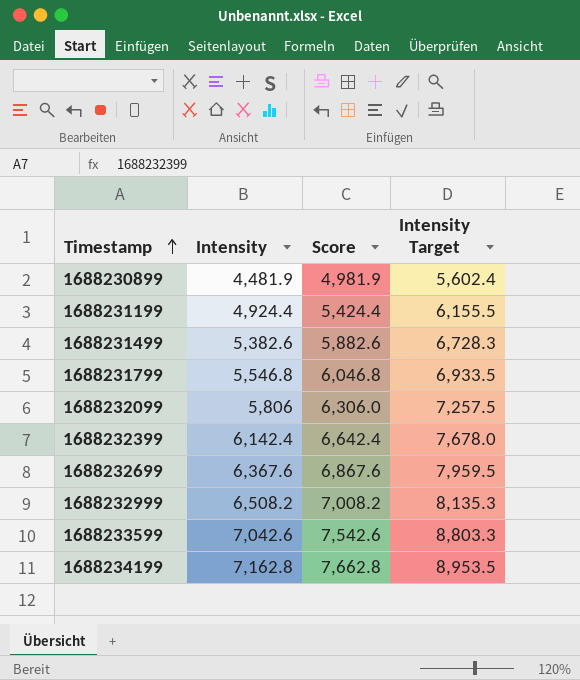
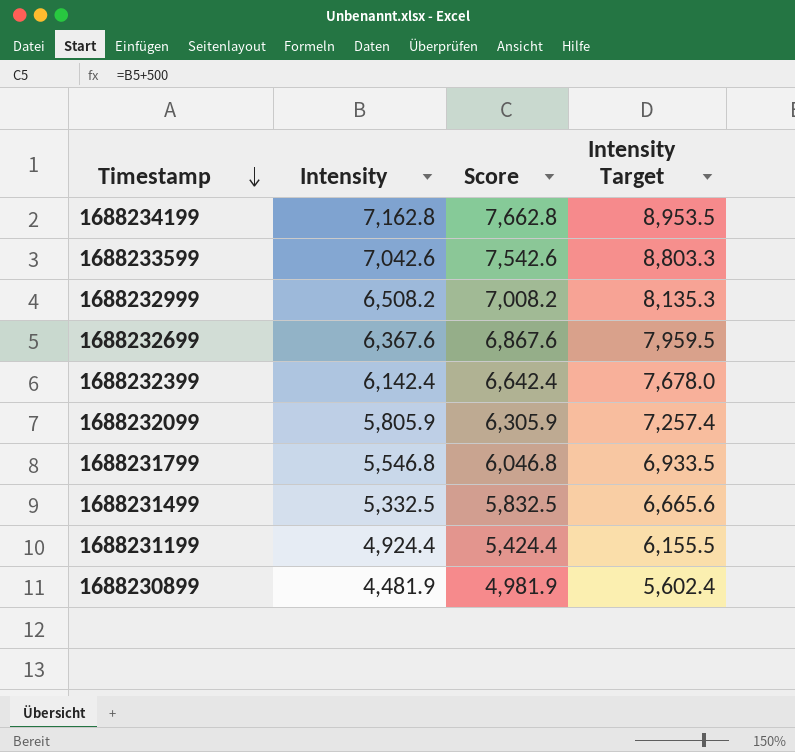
row order: Timestamp ascending -> Timestamp descending
1688232099 | Intensity: 5,806 -> 5,805.9
1688232099 | Score: 6,306.0 -> 6,305.9
1688232099 | Intensity Target: 7,257.5 -> 7,257.4
1688231499 | Intensity: 5,382.6 -> 5,332.5
1688231499 | Score: 5,882.6 -> 5,832.5
1688231499 | Intensity Target: 6,728.3 -> 6,665.6

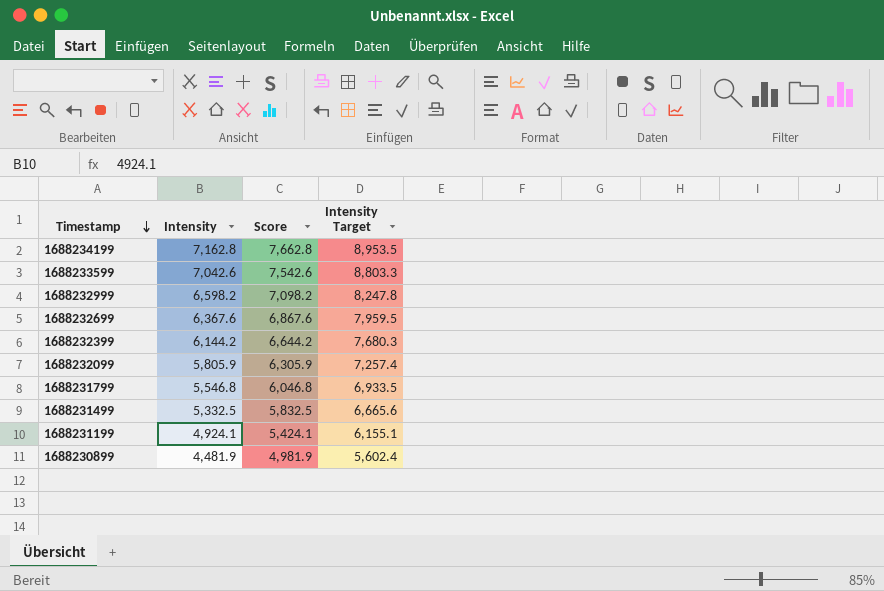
1688232999 | Intensity: 6,508.2 -> 6,598.2
1688232999 | Score: 7,008.2 -> 7,098.2
1688232999 | Intensity Target: 8,135.3 -> 8,247.8
1688232399 | Intensity: 6,142.4 -> 6,144.2
1688232399 | Score: 6,642.4 -> 6,644.2
1688232399 | Intensity Target: 7,678.0 -> 7,680.3
1688231199 | Intensity: 4,924.4 -> 4,924.1
1688231199 | Score: 5,424.4 -> 5,424.1
1688231199 | Intensity Target: 6,155.5 -> 6,155.1

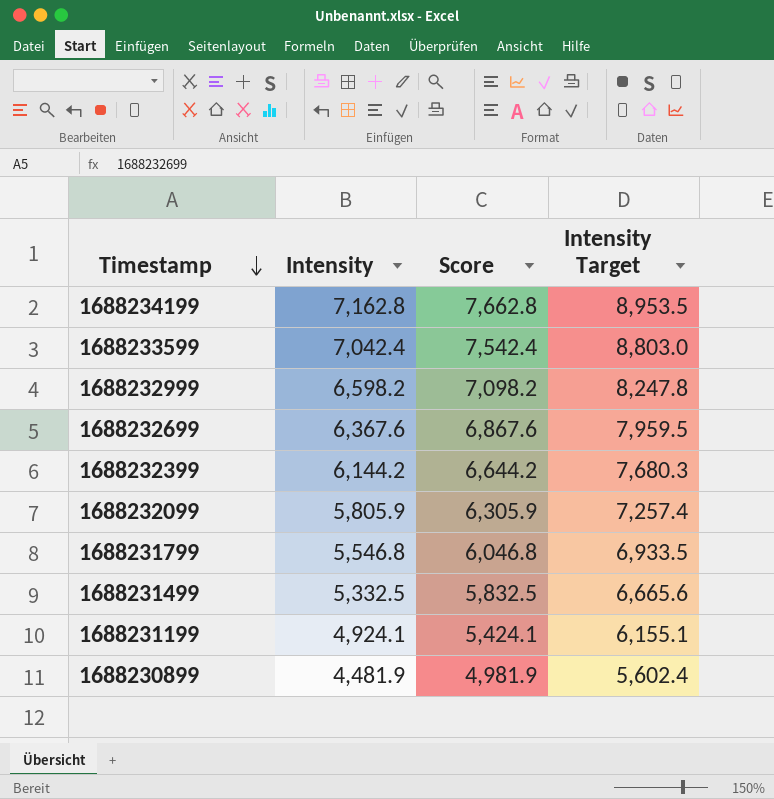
1688233599 | Intensity: 7,042.6 -> 7,042.4
1688233599 | Score: 7,542.6 -> 7,542.4
1688233599 | Intensity Target: 8,803.3 -> 8,803.0

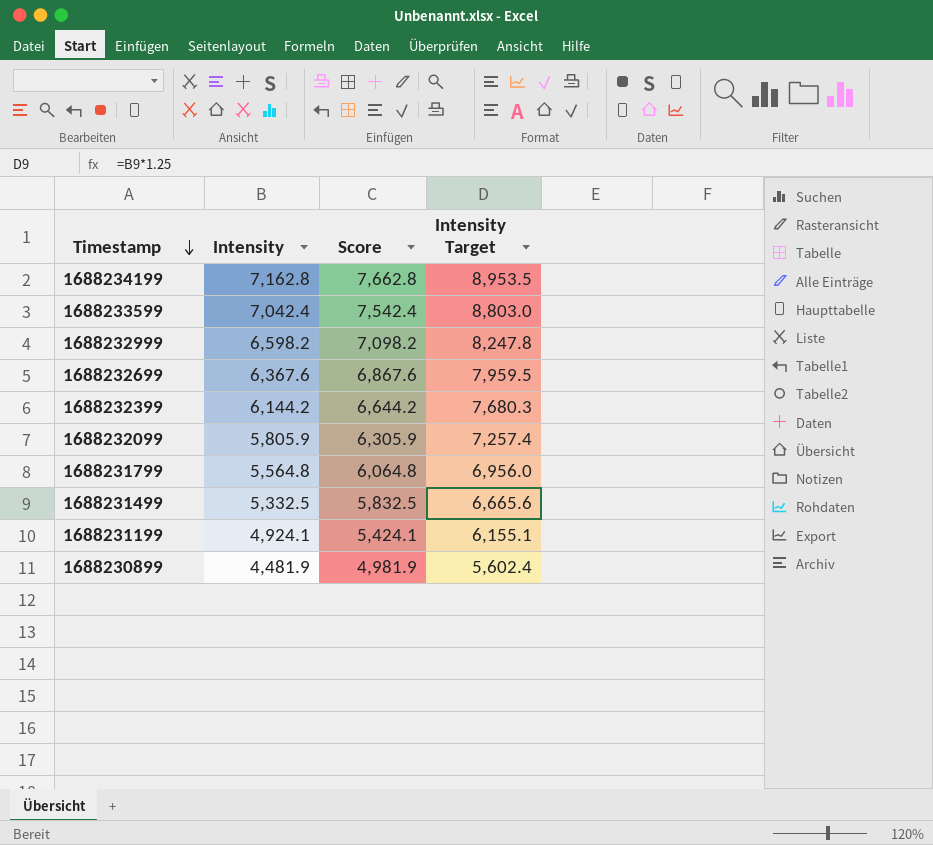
1688231799 | Intensity: 5,546.8 -> 5,564.8
1688231799 | Score: 6,046.8 -> 6,064.8
1688231799 | Intensity Target: 6,933.5 -> 6,956.0

